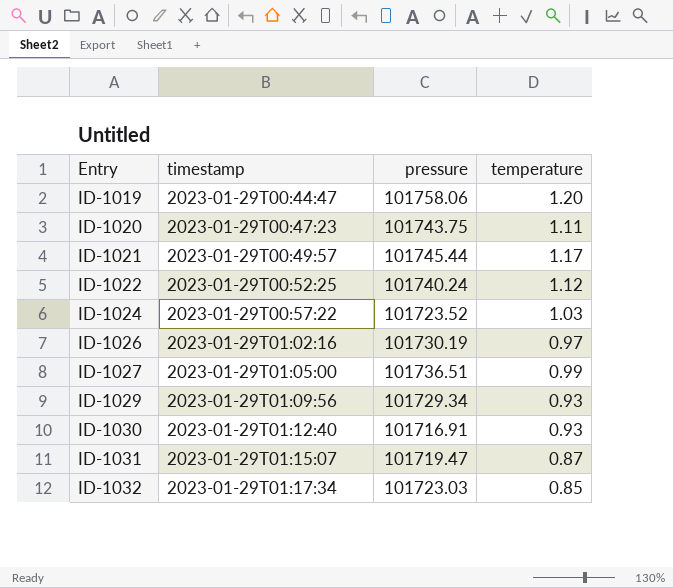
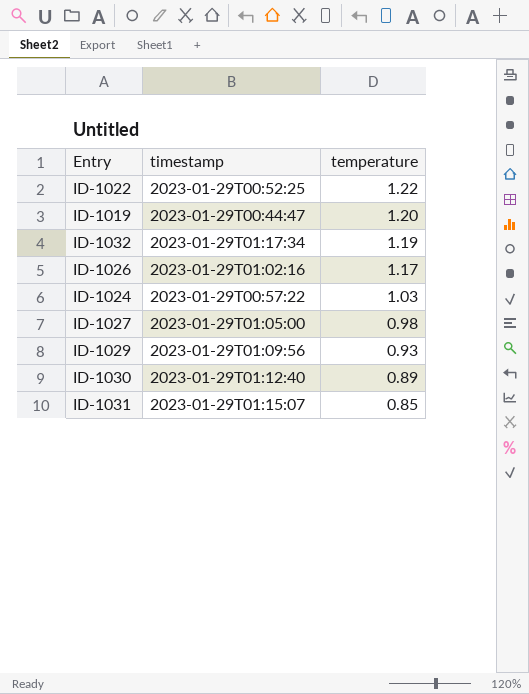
row order: Entry ascending -> temperature descending
column pressure | position: 3 -> none
row ID-1020: 2023-01-29T00:47:23 | 101743.75 | 1.11 -> none
row ID-1021: 2023-01-29T00:49:57 | 101745.44 | 1.17 -> none
ID-1022 | temperature: 1.12 -> 1.22
ID-1032 | temperature: 0.85 -> 1.19
ID-1026 | temperature: 0.97 -> 1.17
ID-1027 | temperature: 0.99 -> 0.98
ID-1030 | temperature: 0.93 -> 0.89
ID-1031 | temperature: 0.87 -> 0.85

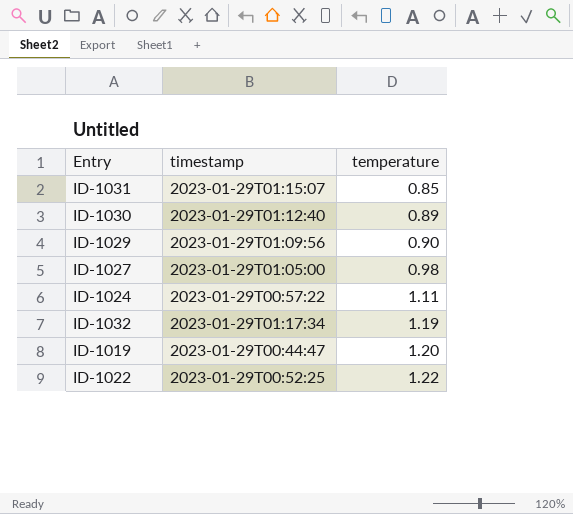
row order: temperature descending -> temperature ascending
row ID-1026: 2023-01-29T01:02:16 | 1.17 -> none
ID-1029 | temperature: 0.93 -> 0.90
ID-1024 | temperature: 1.03 -> 1.11

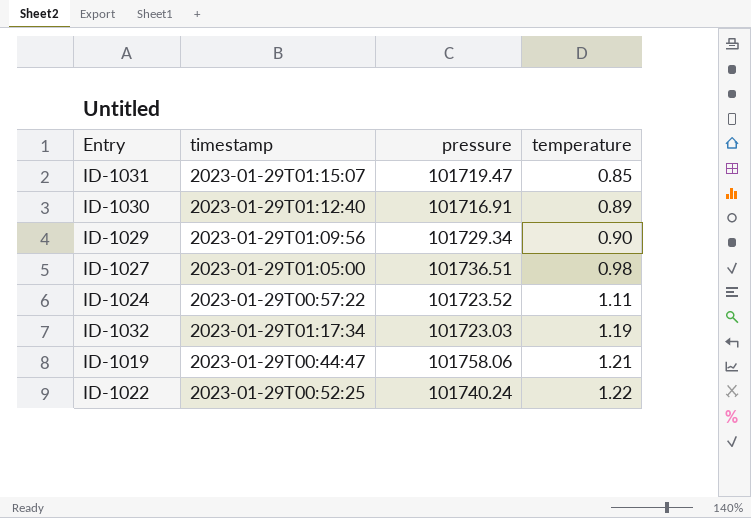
column pressure | position: none -> 3
ID-1019 | temperature: 1.20 -> 1.21

